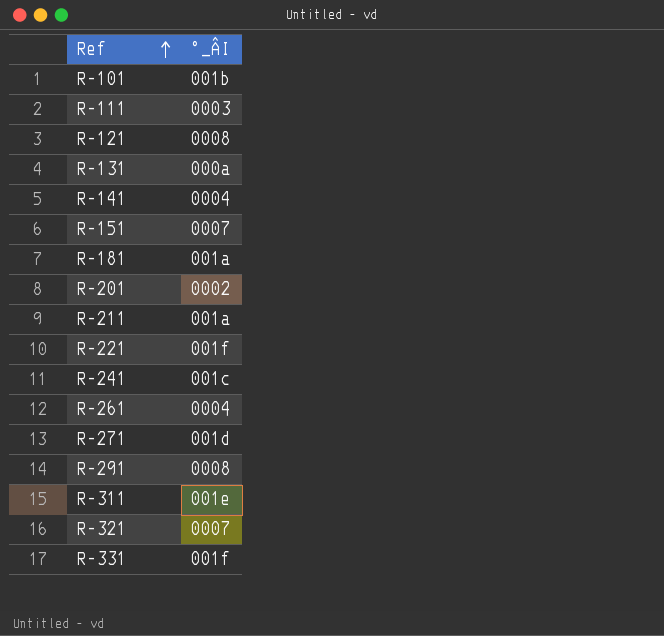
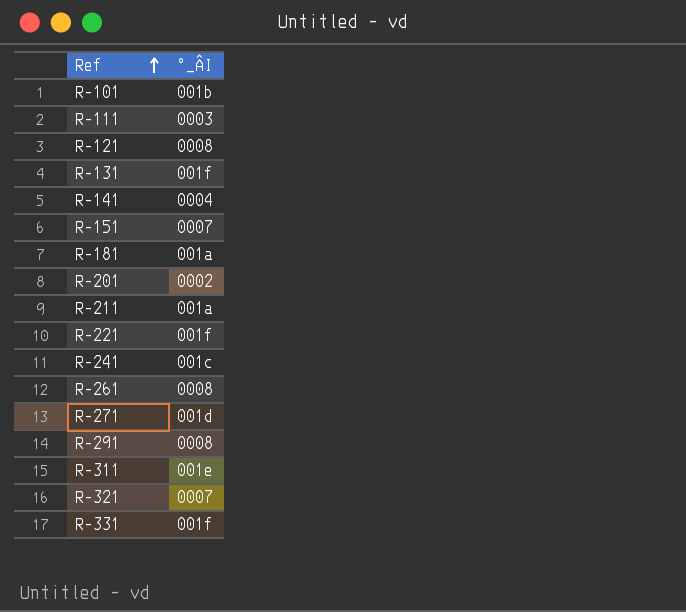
R-131 | °_ÂI: 000a -> 001f
R-261 | °_ÂI: 0004 -> 0008

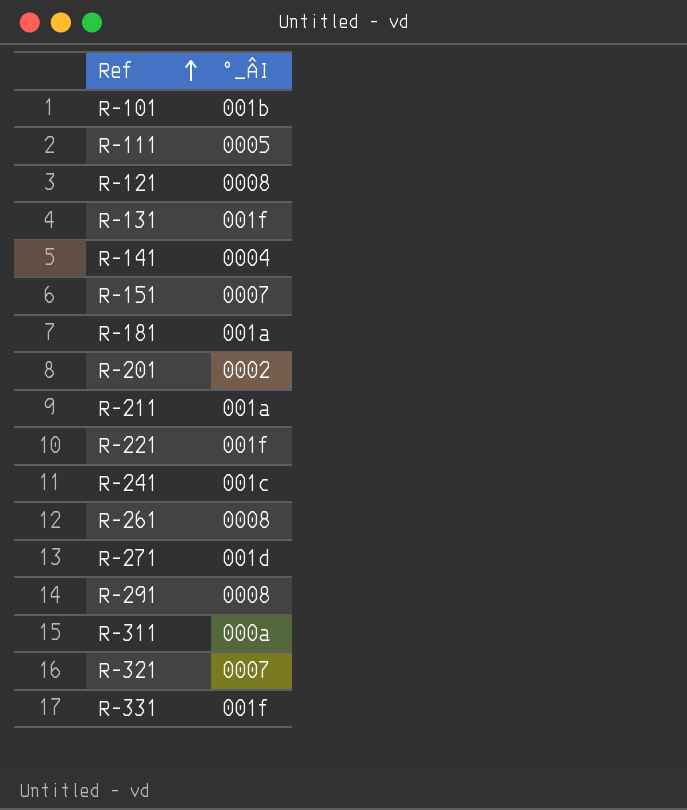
R-111 | °_ÂI: 0003 -> 0005
R-311 | °_ÂI: 001e -> 000a

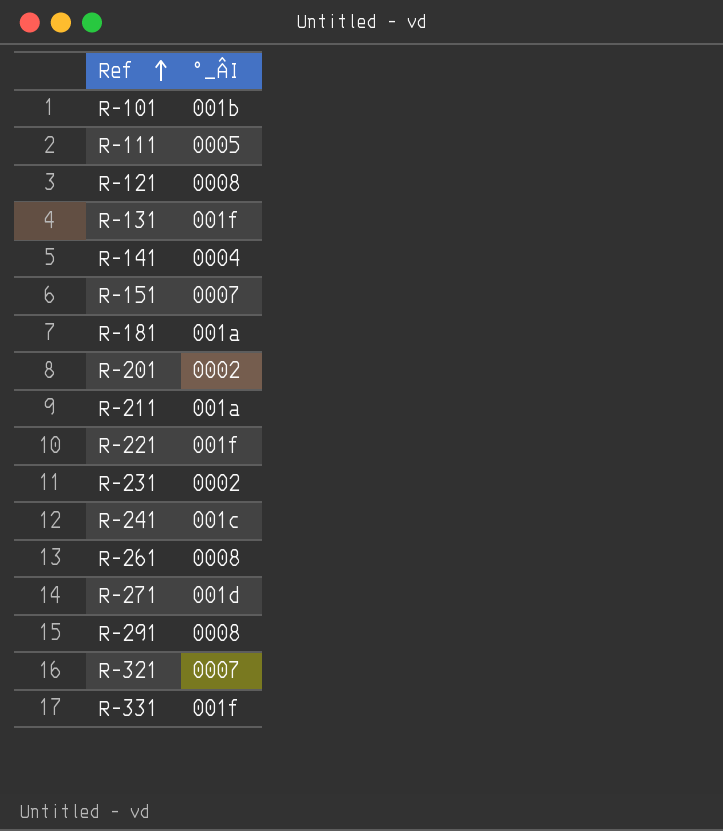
row R-311: 000a -> none
row R-231: none -> 0002

